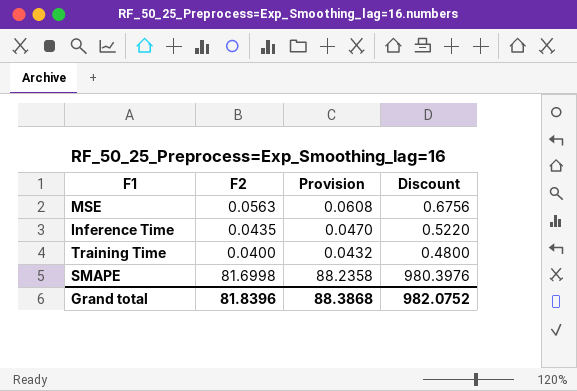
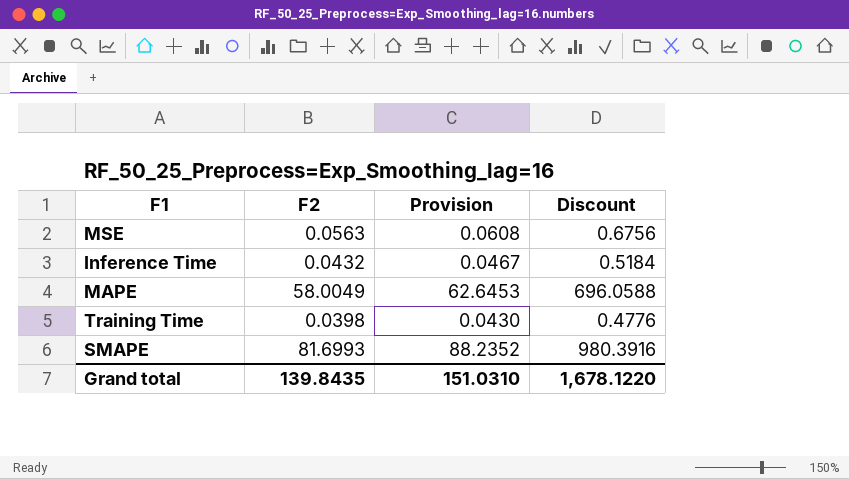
Inference Time | F2: 0.0435 -> 0.0432
Inference Time | Provision: 0.0470 -> 0.0467
Inference Time | Discount: 0.5220 -> 0.5184
row MAPE: none -> 58.0049 | 62.6453 | 696.0588
Training Time | F2: 0.0400 -> 0.0398
Training Time | Provision: 0.0432 -> 0.0430
Training Time | Discount: 0.4800 -> 0.4776
SMAPE | F2: 81.6998 -> 81.6993
SMAPE | Provision: 88.2358 -> 88.2352
SMAPE | Discount: 980.3976 -> 980.3916
Grand total | F2: 81.8396 -> 139.8435
Grand total | Provision: 88.3868 -> 151.0310
Grand total | Discount: 982.0752 -> 1,678.1220

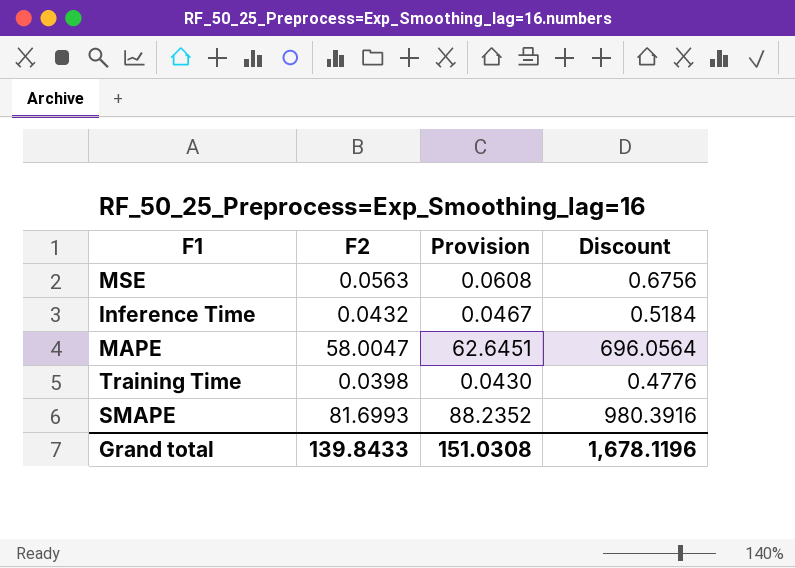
MAPE | F2: 58.0049 -> 58.0047
MAPE | Provision: 62.6453 -> 62.6451
MAPE | Discount: 696.0588 -> 696.0564
Grand total | F2: 139.8435 -> 139.8433
Grand total | Provision: 151.0310 -> 151.0308
Grand total | Discount: 1,678.1220 -> 1,678.1196

